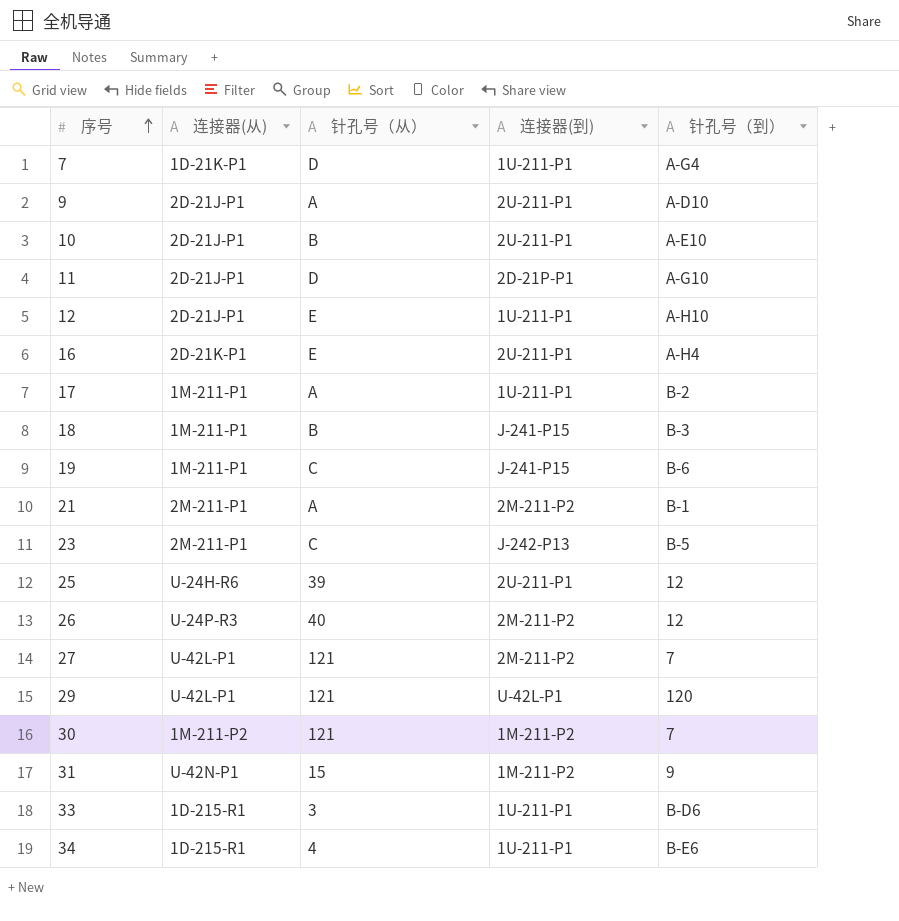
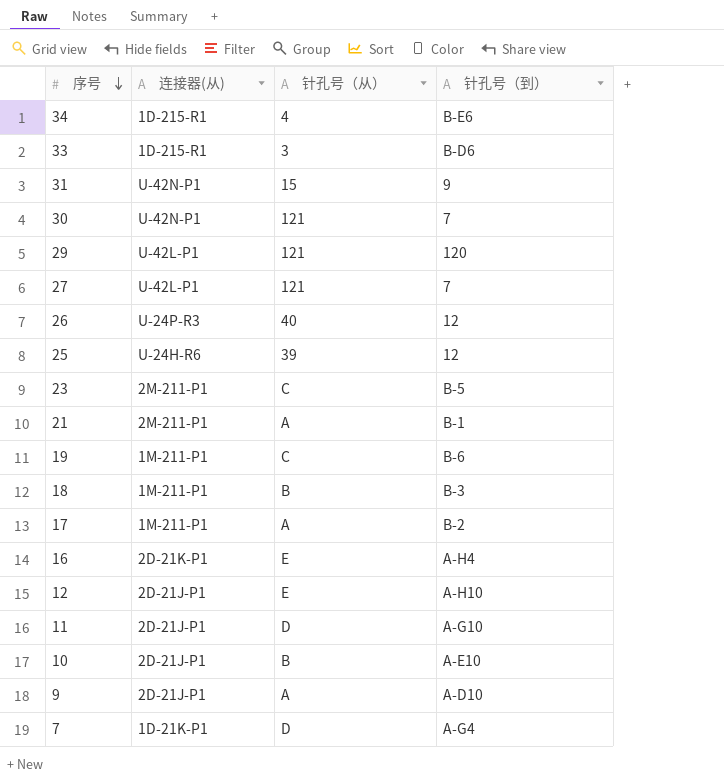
row order: 序号 ascending -> 序号 descending
column 连接器(到) | position: 4 -> none
30 | 连接器(从): 1M-211-P2 -> U-42N-P1

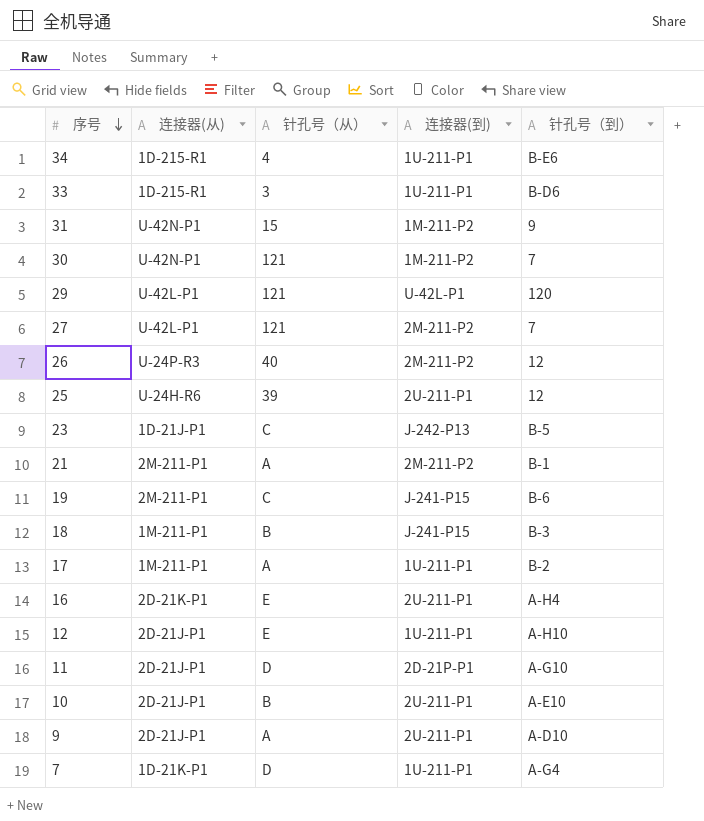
column 连接器(到) | position: none -> 4
23 | 连接器(从): 2M-211-P1 -> 1D-21J-P1
19 | 连接器(从): 1M-211-P1 -> 2M-211-P1

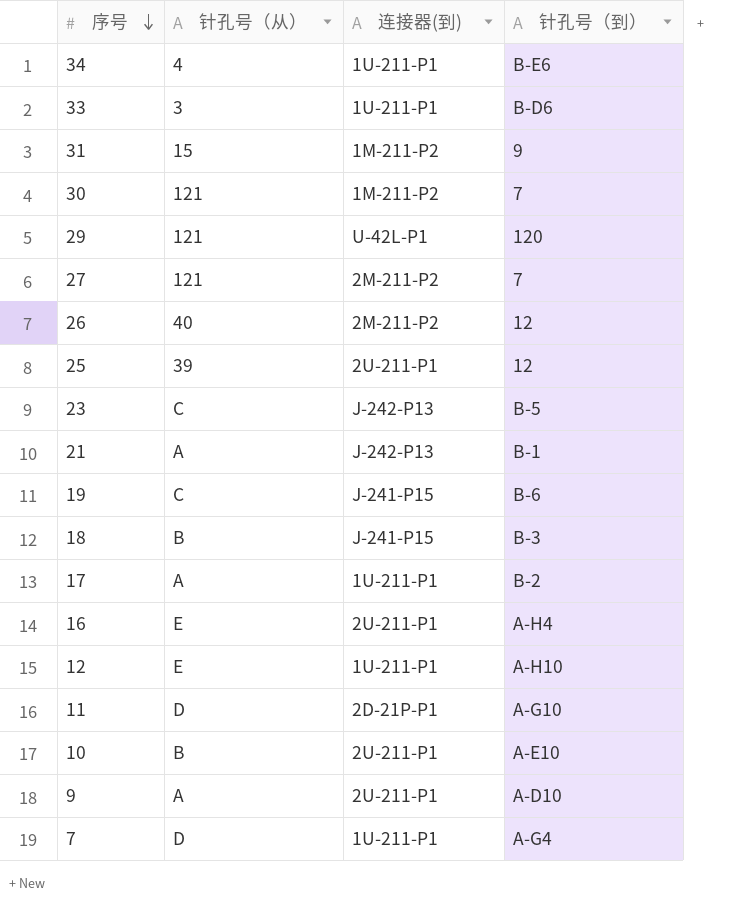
column 连接器(从) | position: 2 -> none
21 | 连接器(到): 2M-211-P2 -> J-242-P13

